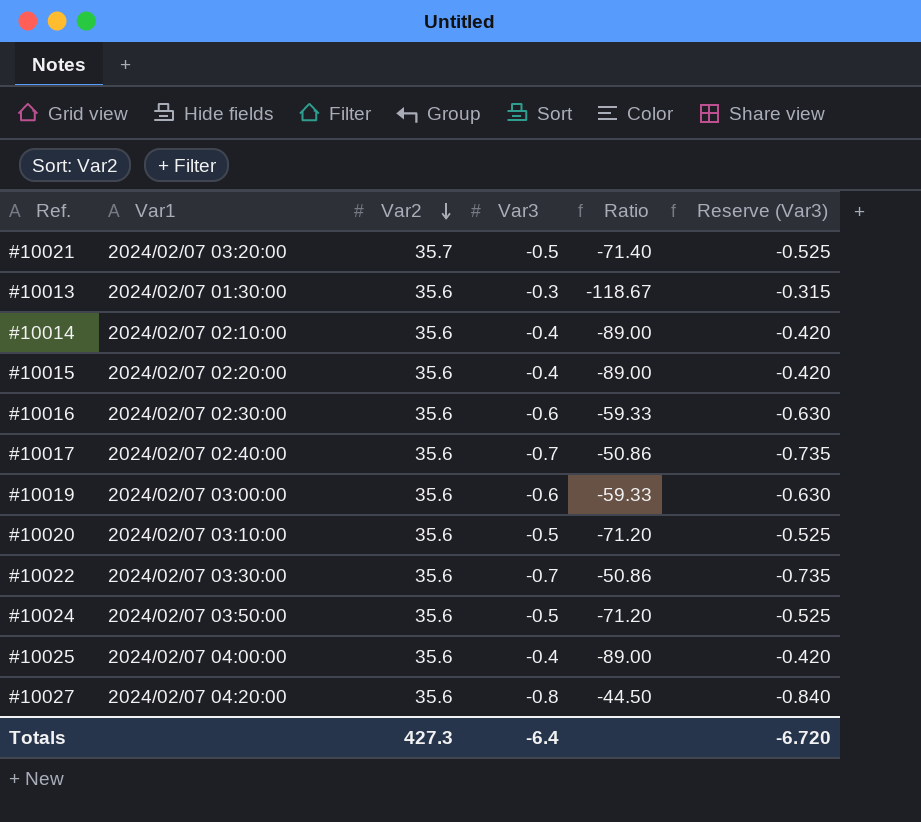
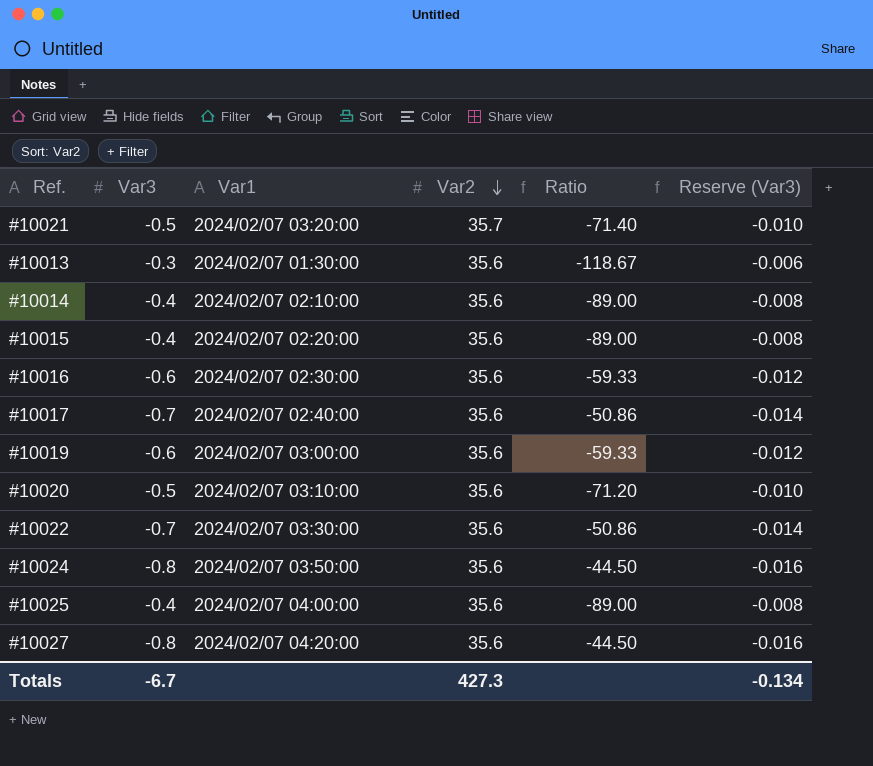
column Var3 | position: 4 -> 2
column Reserve (Var3) | formula: [Var3] * 1.05 -> [Var3] * 0.02
#10024 | Var3: -0.5 -> -0.8
#10024 | Ratio: -71.20 -> -44.50
Totals | Var3: -6.4 -> -6.7
Totals | Reserve (Var3): -6.720 -> -0.134

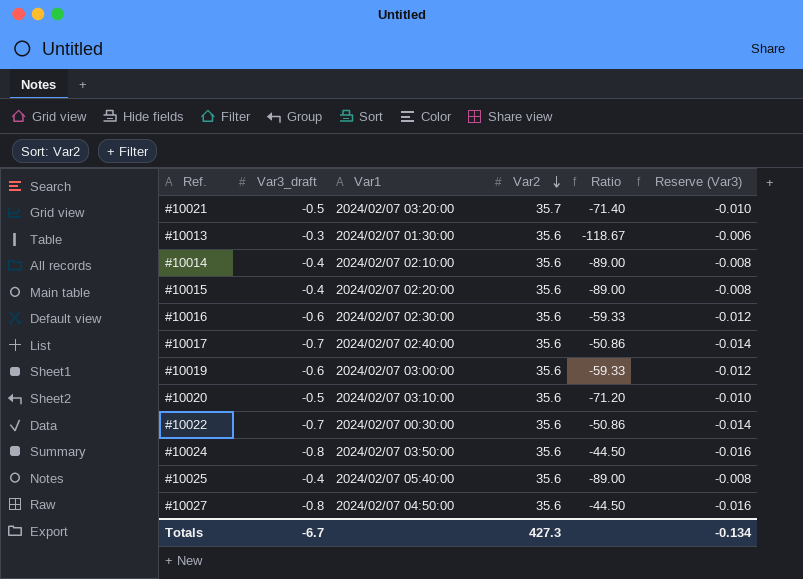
column name: Var3 -> Var3_draft
#10022 | Var1: 2024/02/07 03:30:00 -> 2024/02/07 00:30:00
#10025 | Var1: 2024/02/07 04:00:00 -> 2024/02/07 05:40:00
#10027 | Var1: 2024/02/07 04:20:00 -> 2024/02/07 04:50:00

